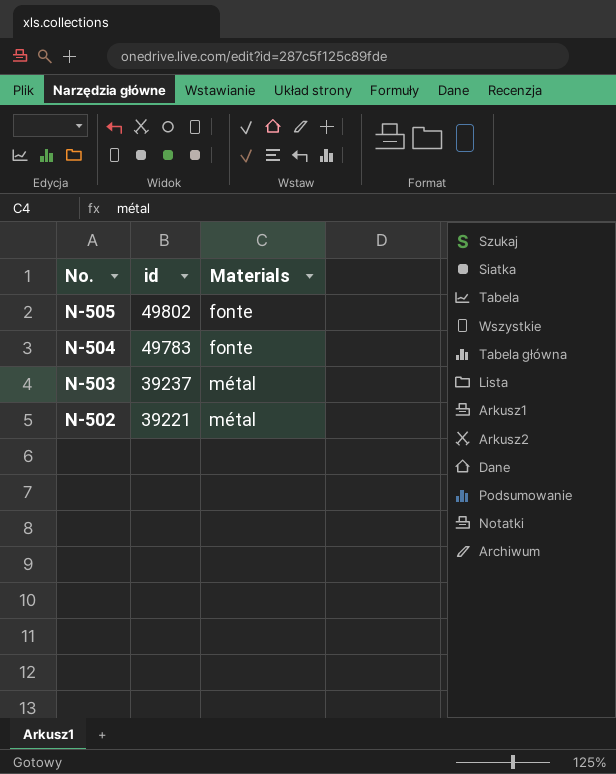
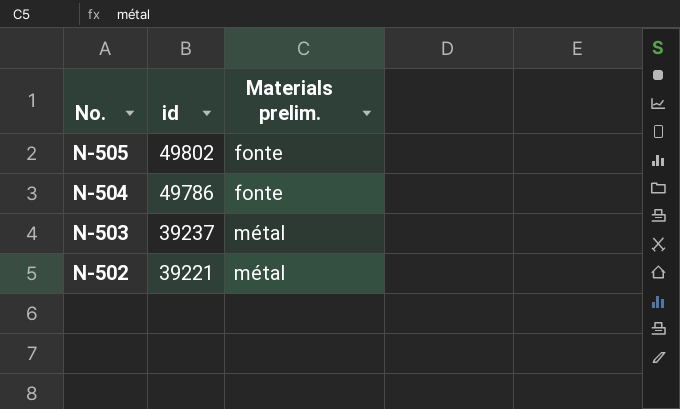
column name: Materials -> Materials prelim.
N-504 | id: 49783 -> 49786

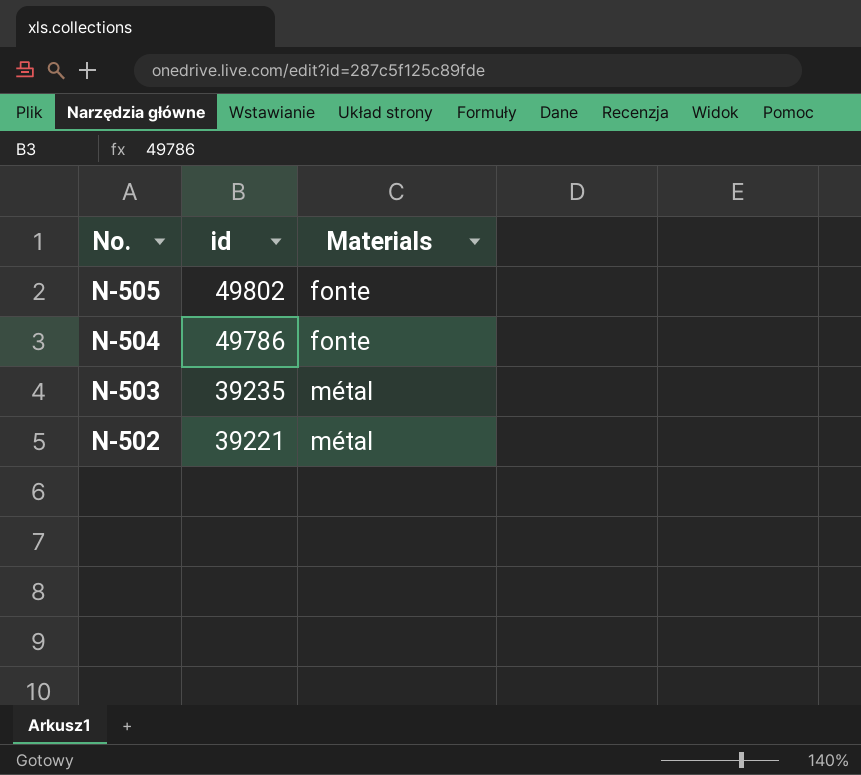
column name: Materials prelim. -> Materials
N-503 | id: 39237 -> 39235

